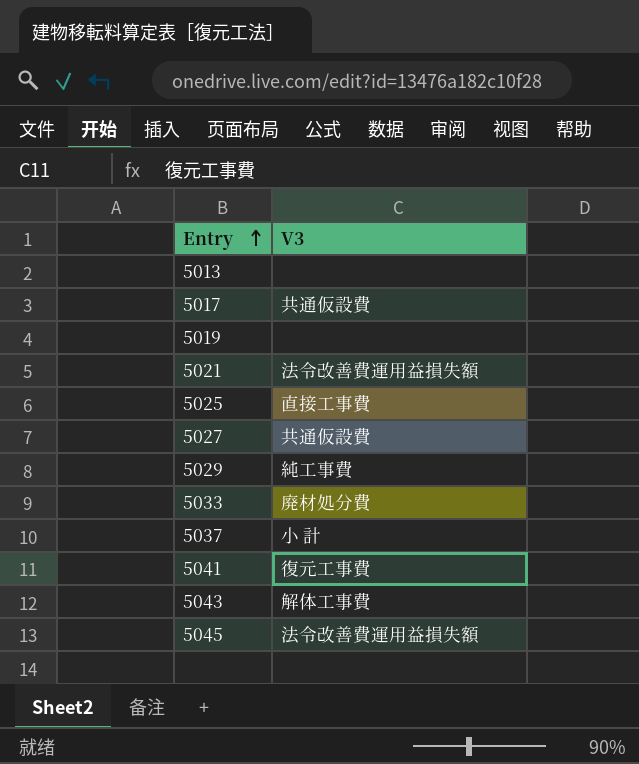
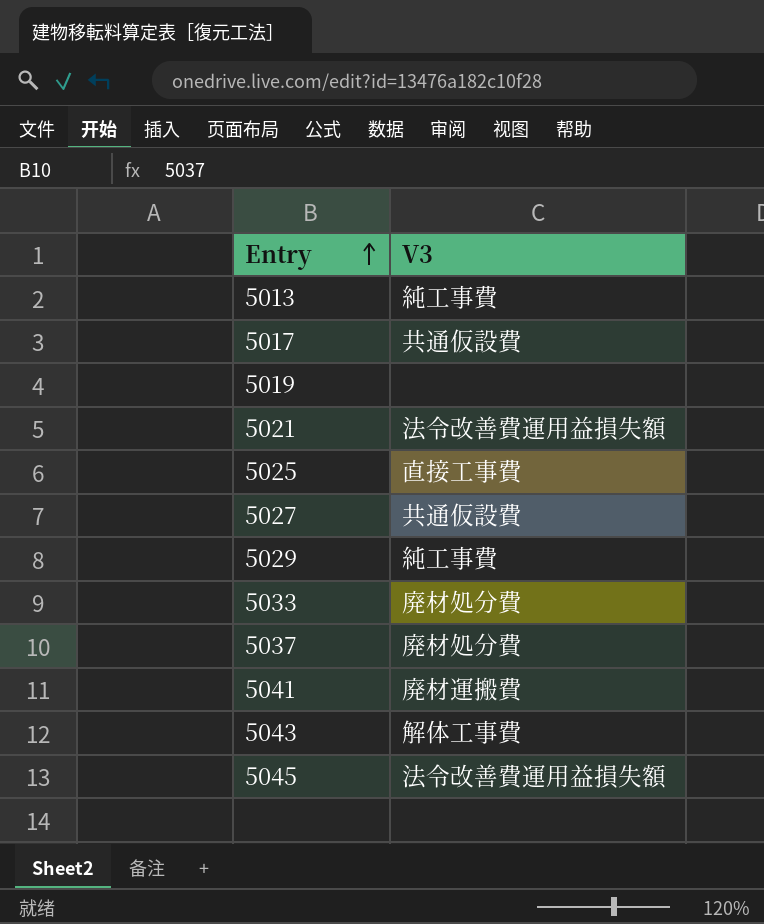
5013 | V3: none -> 純工事費
5037 | V3: 小 計 -> 廃材処分費
5041 | V3: 復元工事費 -> 廃材運搬費

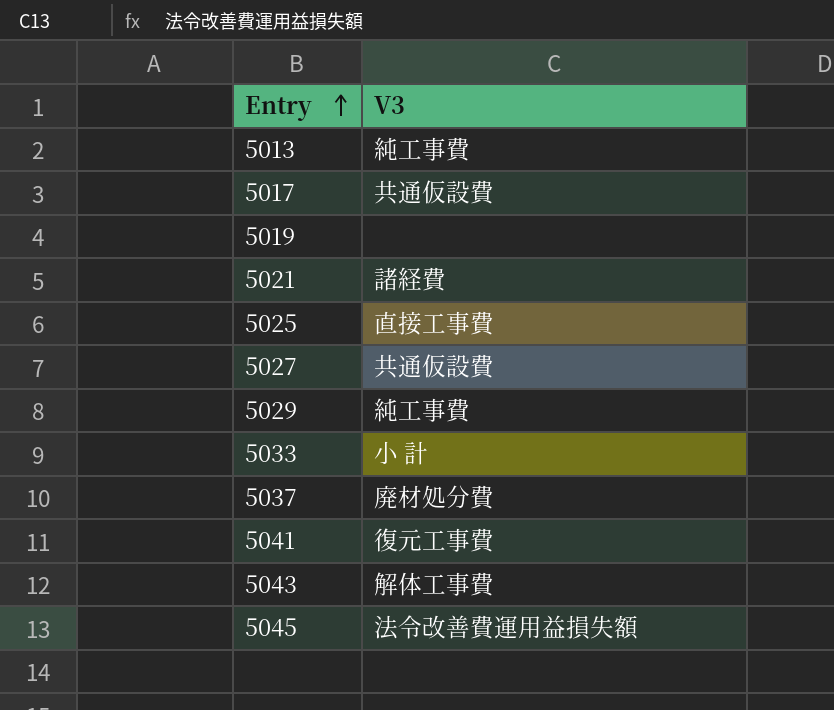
5021 | V3: 法令改善費運用益損失額 -> 諸経費
5033 | V3: 廃材処分費 -> 小 計
5041 | V3: 廃材運搬費 -> 復元工事費

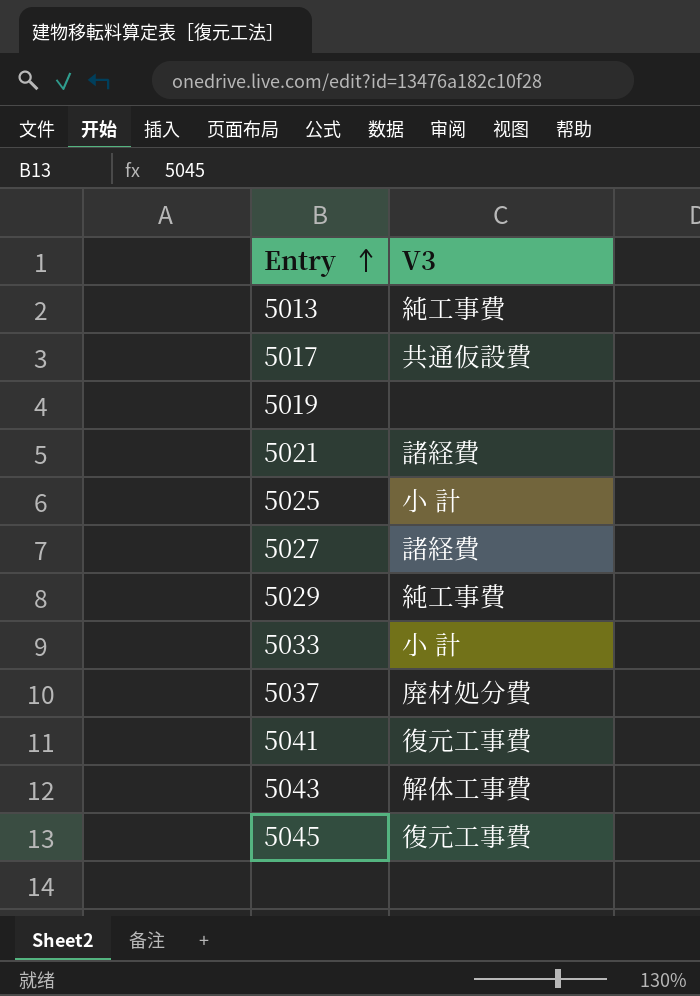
5025 | V3: 直接工事費 -> 小 計
5027 | V3: 共通仮設費 -> 諸経費
5045 | V3: 法令改善費運用益損失額 -> 復元工事費

